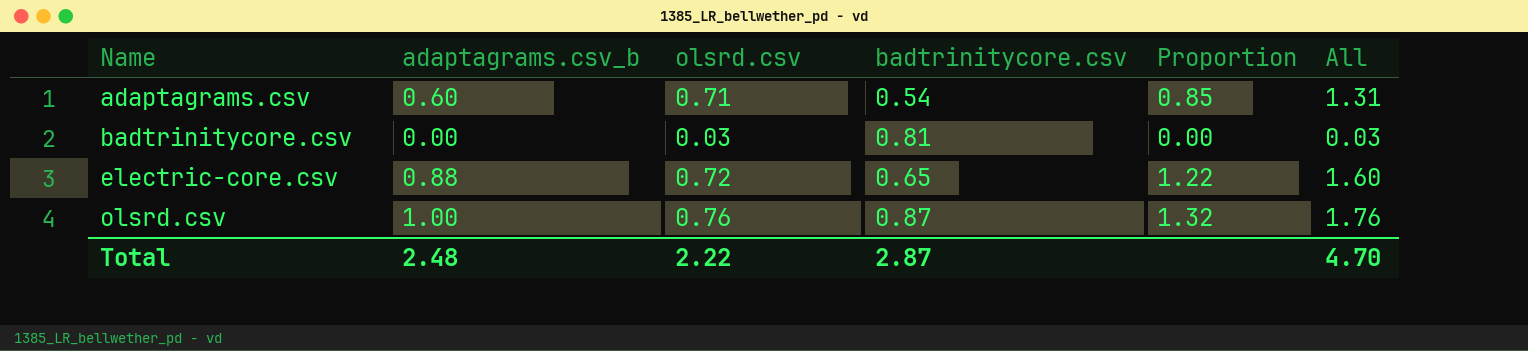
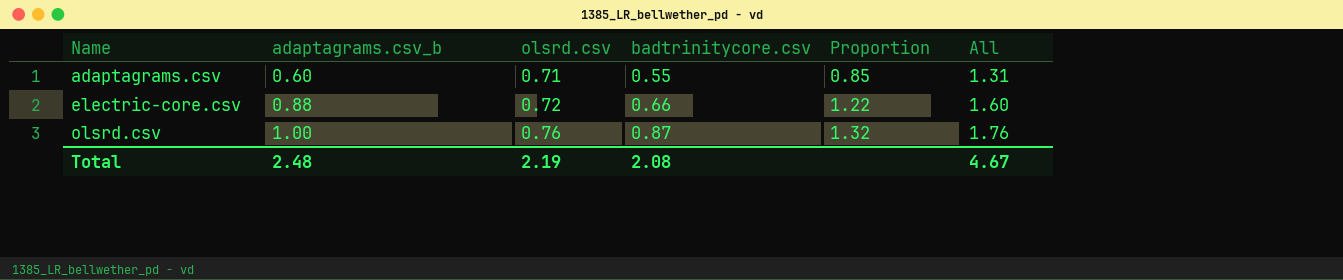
row badtrinitycore.csv: 0.00 | 0.03 | 0.81 | 0.00 | 0.03 -> none
adaptagrams.csv | badtrinitycore.csv: 0.54 -> 0.55
electric-core.csv | badtrinitycore.csv: 0.65 -> 0.66
Total | olsrd.csv: 2.22 -> 2.19
Total | badtrinitycore.csv: 2.87 -> 2.08
Total | All: 4.70 -> 4.67

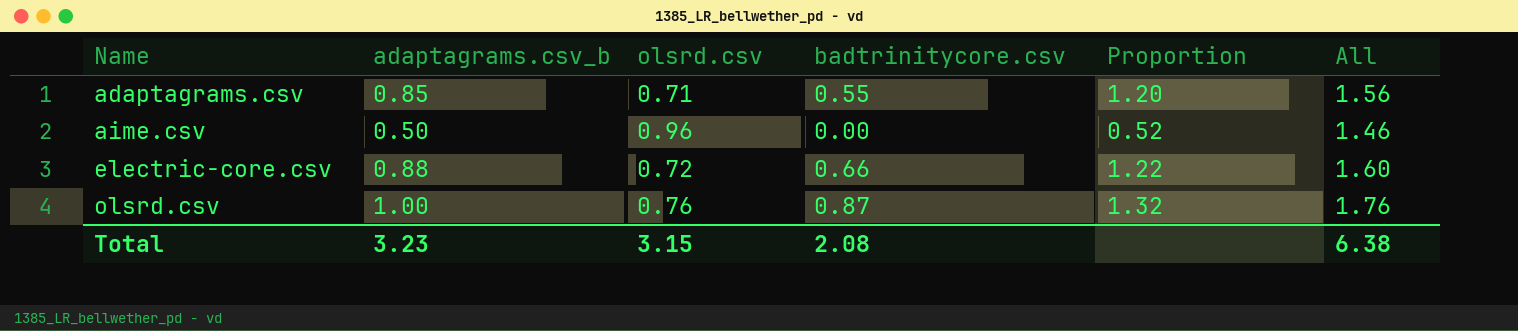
adaptagrams.csv | adaptagrams.csv_b: 0.60 -> 0.85
adaptagrams.csv | Proportion: 0.85 -> 1.20
adaptagrams.csv | All: 1.31 -> 1.56
row aime.csv: none -> 0.50 | 0.96 | 0.00 | 0.52 | 1.46
Total | adaptagrams.csv_b: 2.48 -> 3.23
Total | olsrd.csv: 2.19 -> 3.15
Total | All: 4.67 -> 6.38

